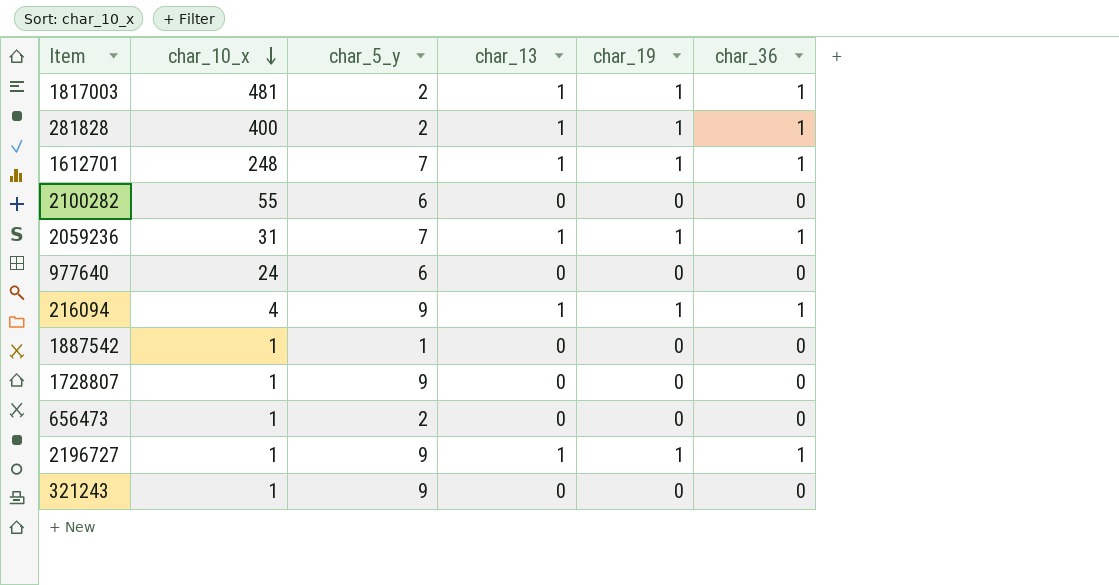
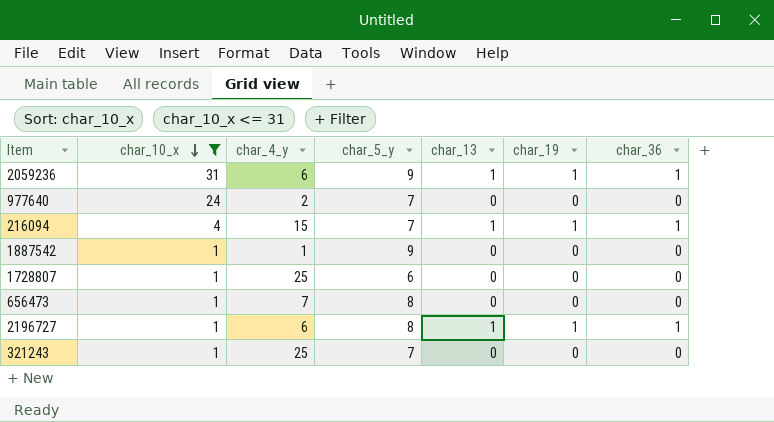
filter: none -> char_10_x <= 31
column char_4_y | position: none -> 3
2059236 | char_5_y: 7 -> 9
977640 | char_5_y: 6 -> 7
216094 | char_5_y: 9 -> 7
1887542 | char_5_y: 1 -> 9
1728807 | char_5_y: 9 -> 6
656473 | char_5_y: 2 -> 8
2196727 | char_5_y: 9 -> 8
321243 | char_5_y: 9 -> 7

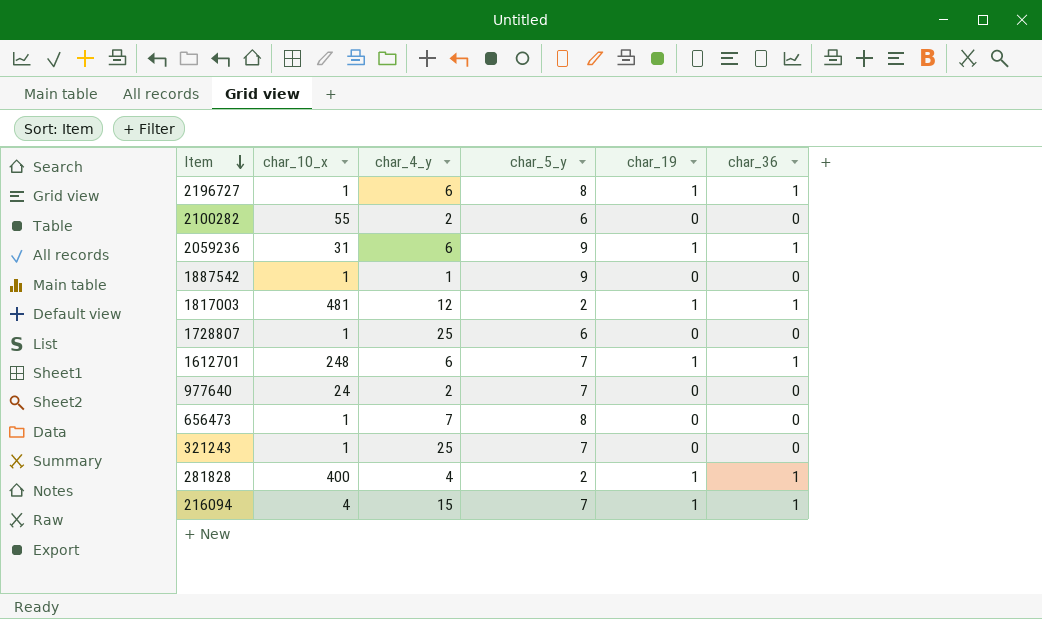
filter: char_10_x <= 31 -> none
row order: char_10_x descending -> Item descending
column char_13 | position: 5 -> none

